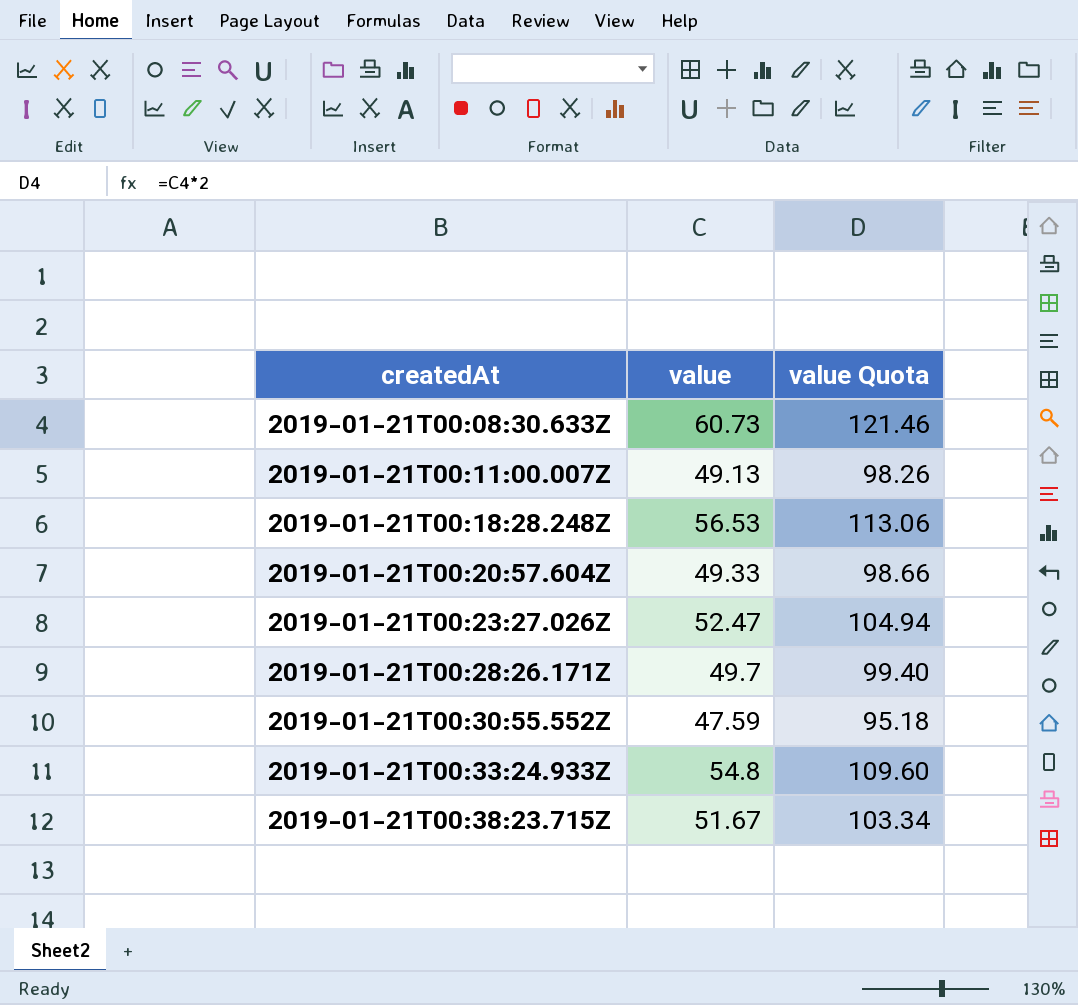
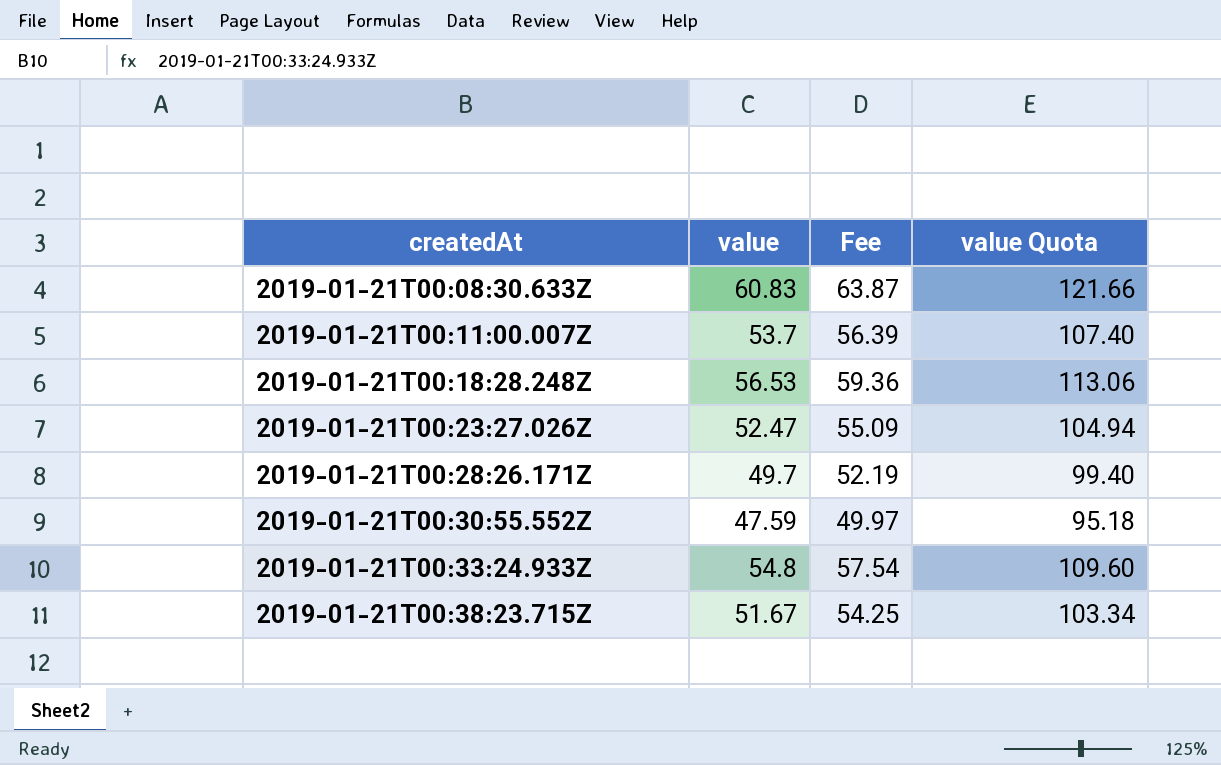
column Fee | formula: none -> [value] * 1.05
row 2019-01-21T00:20:57.604Z: 49.33 | 98.66 -> none
2019-01-21T00:08:30.633Z | value: 60.73 -> 60.83
2019-01-21T00:08:30.633Z | value Quota: 121.46 -> 121.66
2019-01-21T00:11:00.007Z | value: 49.13 -> 53.7
2019-01-21T00:11:00.007Z | value Quota: 98.26 -> 107.40

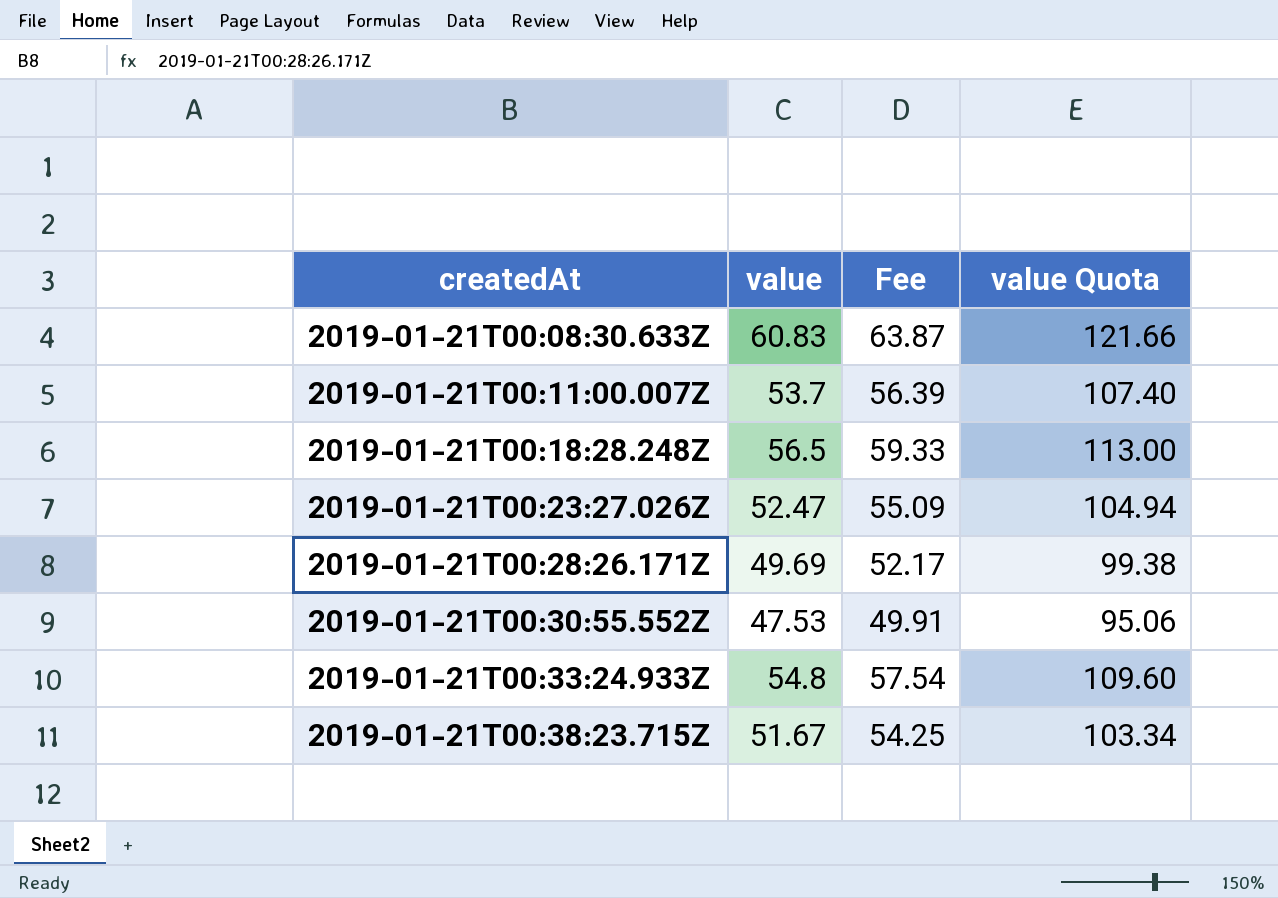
2019-01-21T00:18:28.248Z | value: 56.53 -> 56.5
2019-01-21T00:18:28.248Z | Fee: 59.36 -> 59.33
2019-01-21T00:18:28.248Z | value Quota: 113.06 -> 113.00
2019-01-21T00:28:26.171Z | value: 49.7 -> 49.69
2019-01-21T00:28:26.171Z | Fee: 52.19 -> 52.17
2019-01-21T00:28:26.171Z | value Quota: 99.40 -> 99.38
2019-01-21T00:30:55.552Z | value: 47.59 -> 47.53
2019-01-21T00:30:55.552Z | Fee: 49.97 -> 49.91
2019-01-21T00:30:55.552Z | value Quota: 95.18 -> 95.06

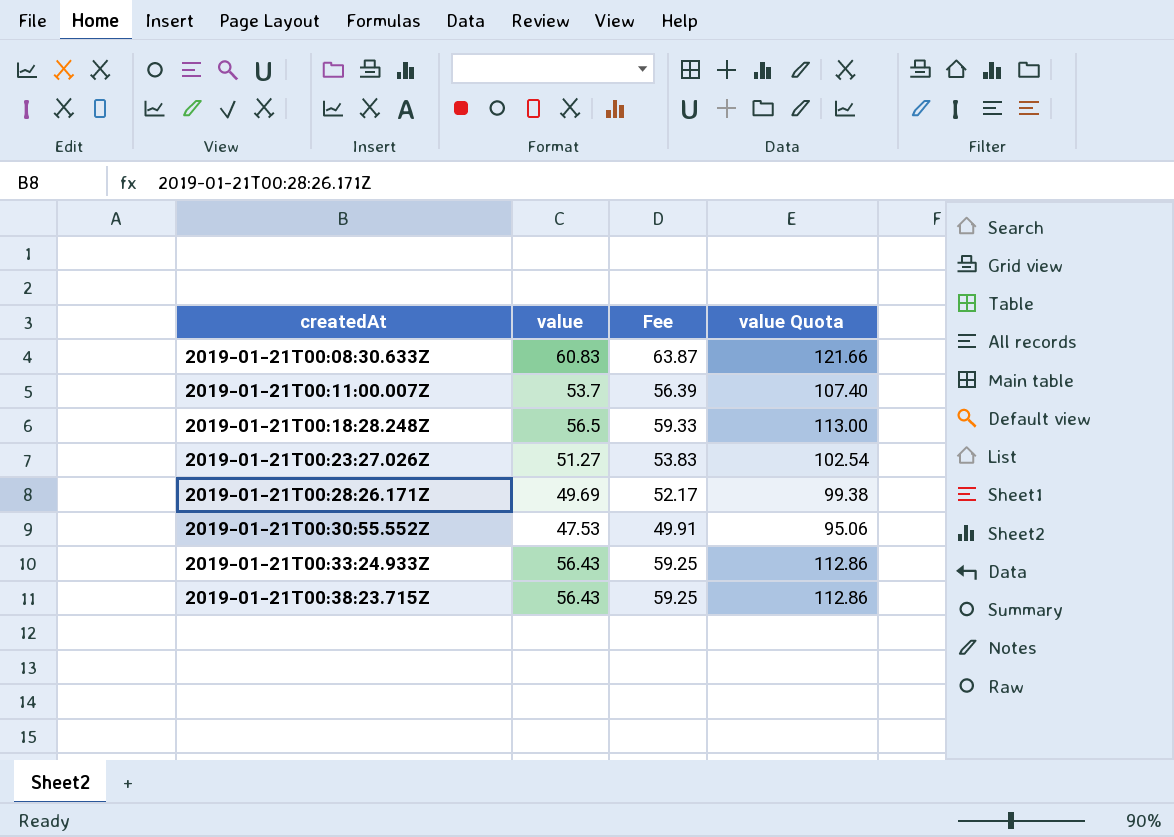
2019-01-21T00:23:27.026Z | value: 52.47 -> 51.27
2019-01-21T00:23:27.026Z | Fee: 55.09 -> 53.83
2019-01-21T00:23:27.026Z | value Quota: 104.94 -> 102.54
2019-01-21T00:33:24.933Z | value: 54.8 -> 56.43
2019-01-21T00:33:24.933Z | Fee: 57.54 -> 59.25
2019-01-21T00:33:24.933Z | value Quota: 109.60 -> 112.86
2019-01-21T00:38:23.715Z | value: 51.67 -> 56.43
2019-01-21T00:38:23.715Z | Fee: 54.25 -> 59.25
2019-01-21T00:38:23.715Z | value Quota: 103.34 -> 112.86

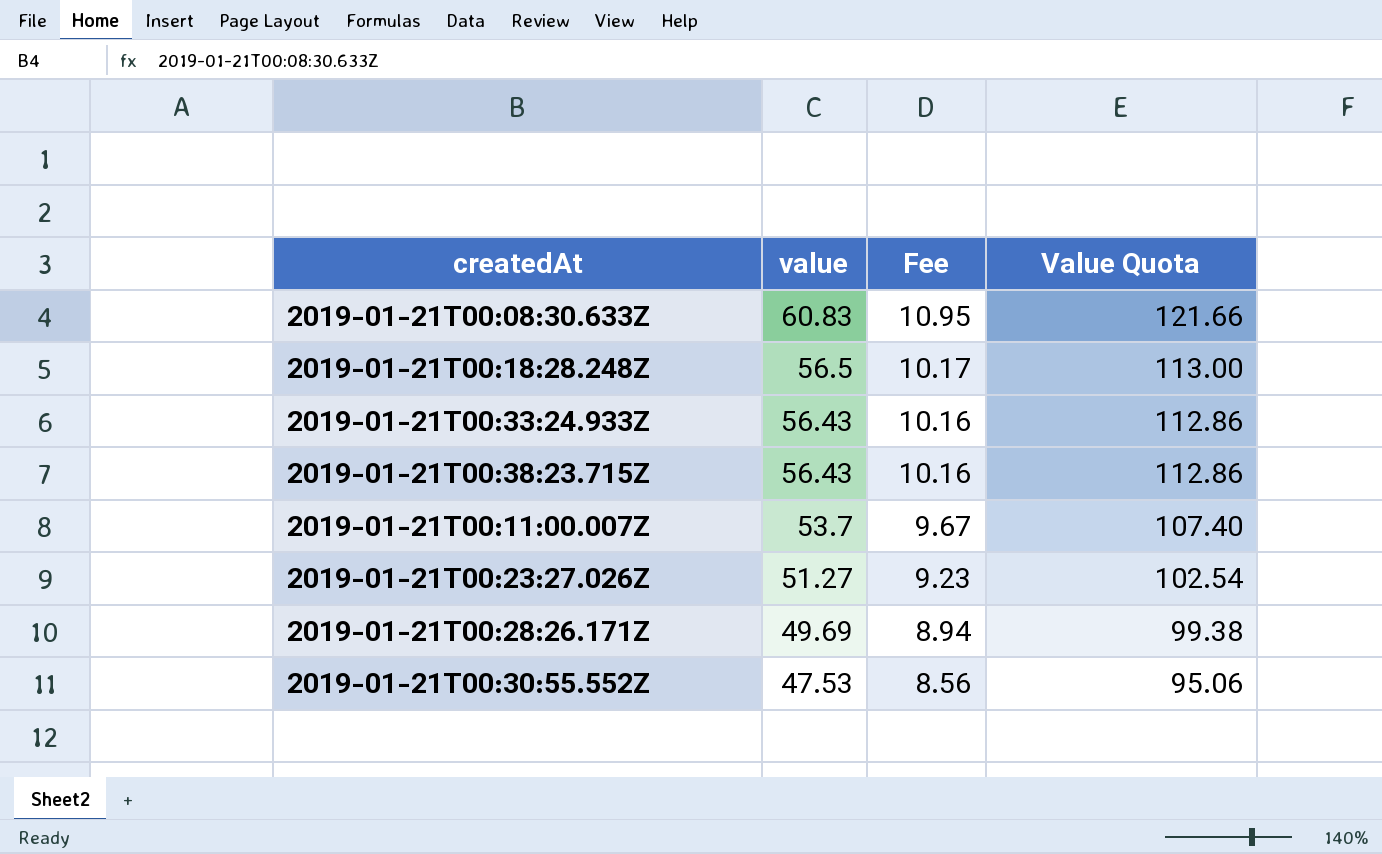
row order: createdAt ascending -> value descending
column Fee | formula: [value] * 1.05 -> [value] * 0.18
column name: value Quota -> Value Quota

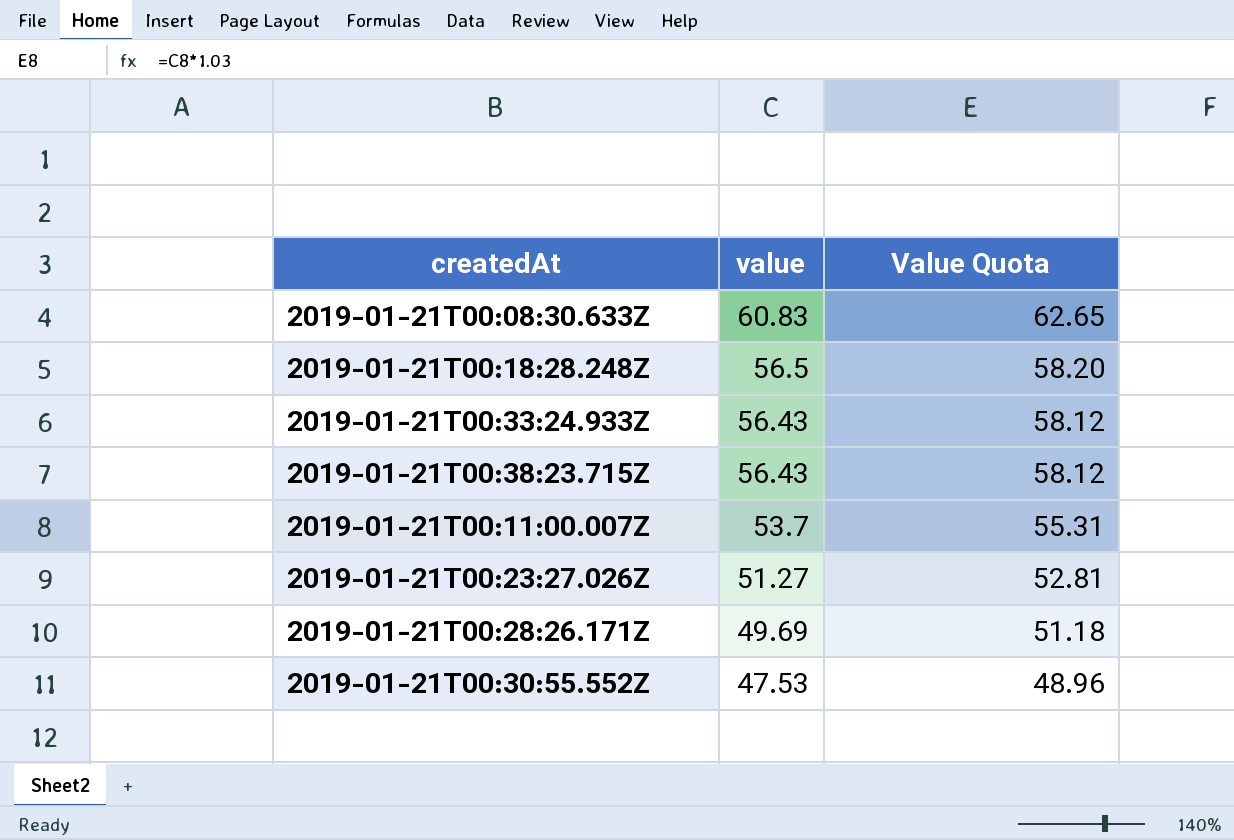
column Fee | formula: [value] * 0.18 -> none
column Value Quota | formula: [value] * 2 -> [value] * 1.03

